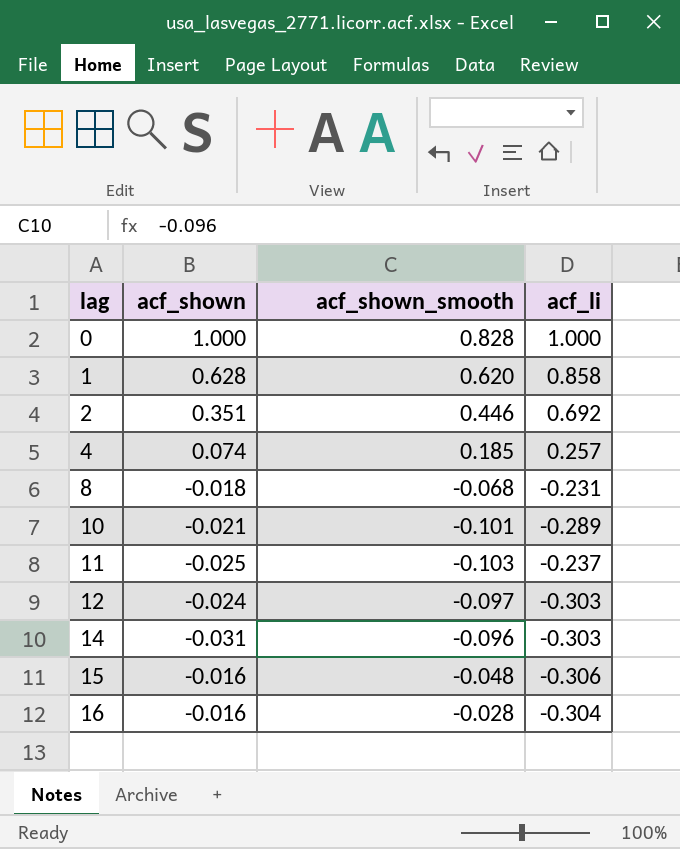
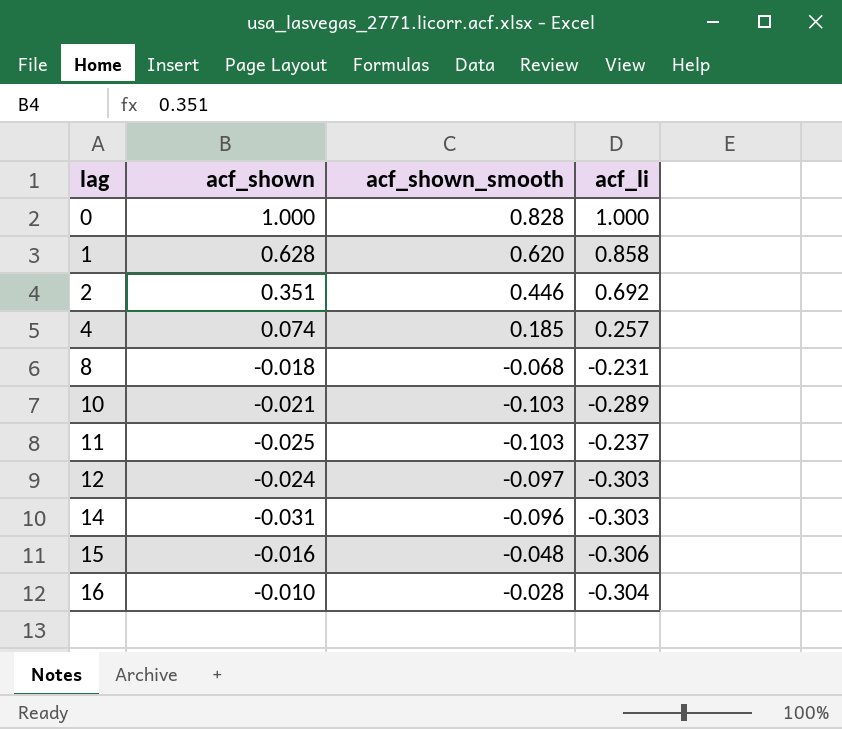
10 | acf_shown_smooth: -0.101 -> -0.103
16 | acf_shown: -0.016 -> -0.010

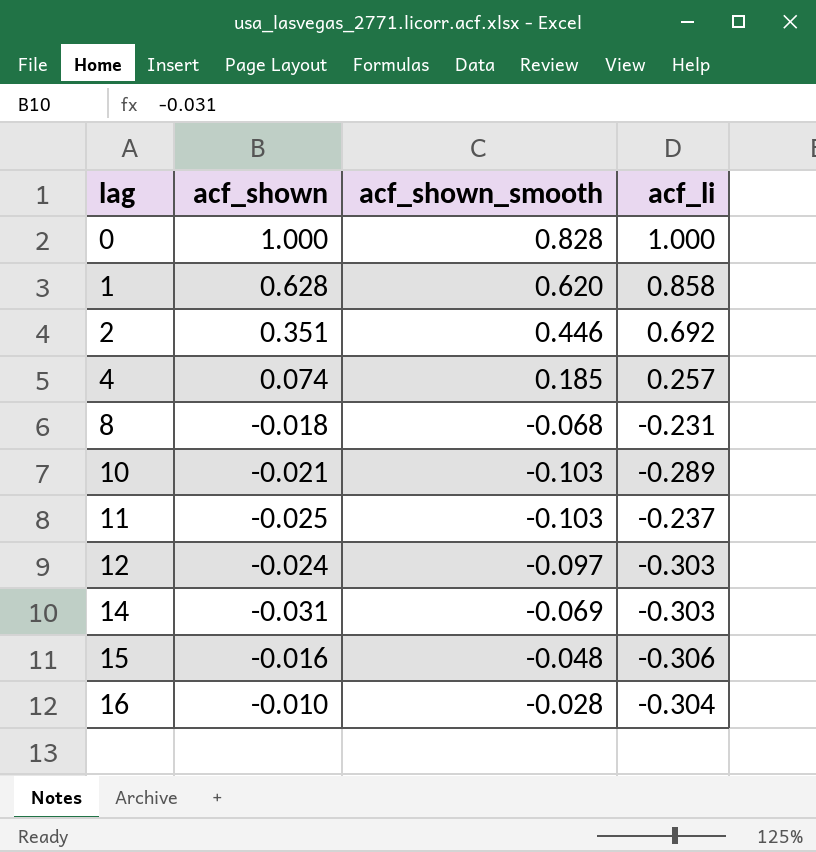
14 | acf_shown_smooth: -0.096 -> -0.069

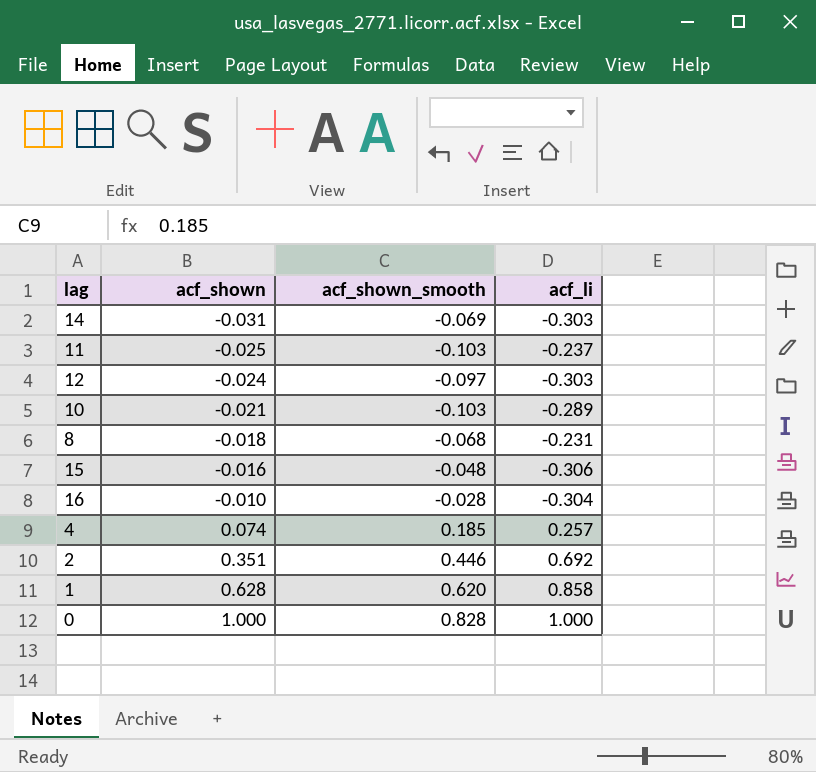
row order: lag ascending -> acf_shown ascending

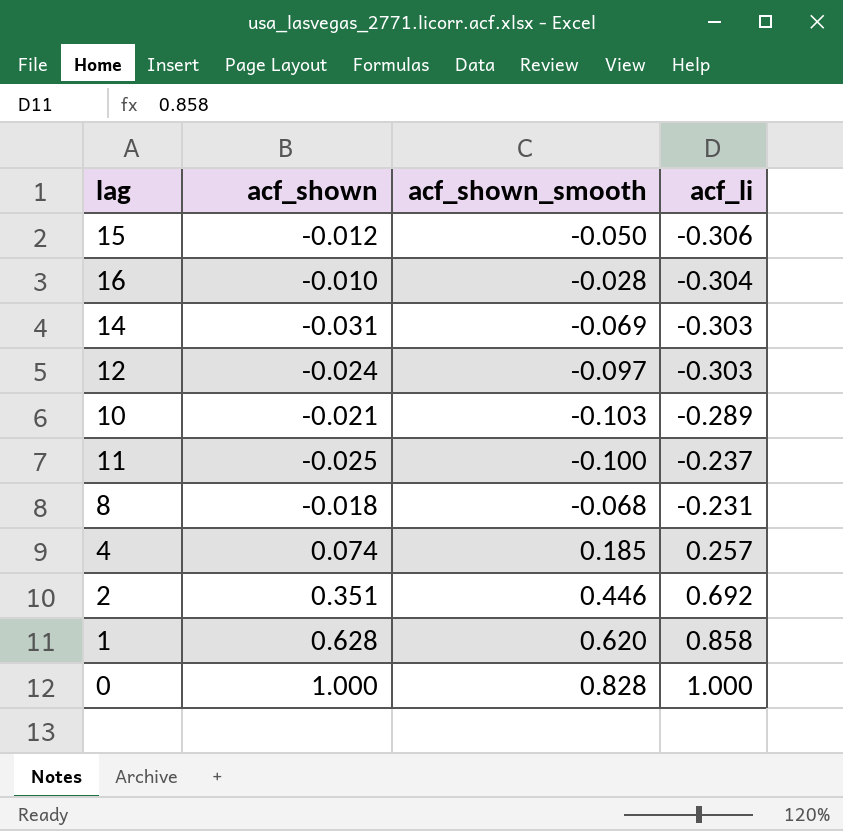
row order: acf_shown ascending -> acf_li ascending
15 | acf_shown: -0.016 -> -0.012
15 | acf_shown_smooth: -0.048 -> -0.050
11 | acf_shown_smooth: -0.103 -> -0.100

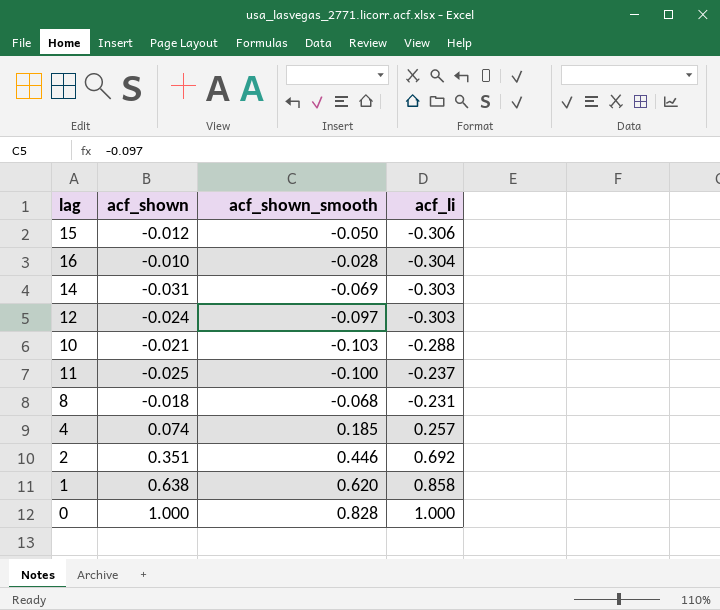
10 | acf_li: -0.289 -> -0.288
1 | acf_shown: 0.628 -> 0.638

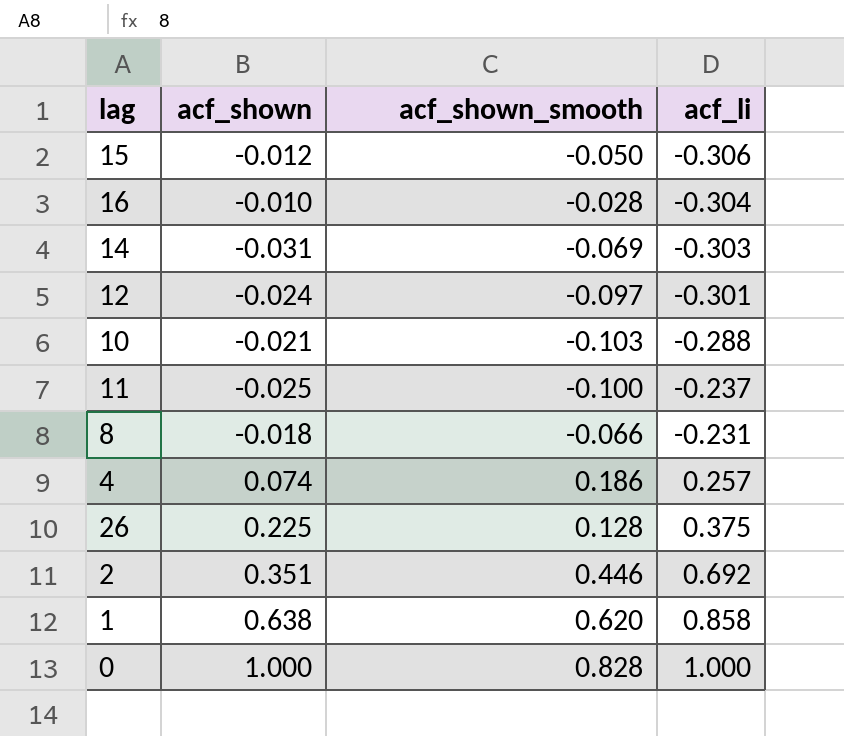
12 | acf_li: -0.303 -> -0.301
8 | acf_shown_smooth: -0.068 -> -0.066
4 | acf_shown_smooth: 0.185 -> 0.186
row 26: none -> 0.225 | 0.128 | 0.375

